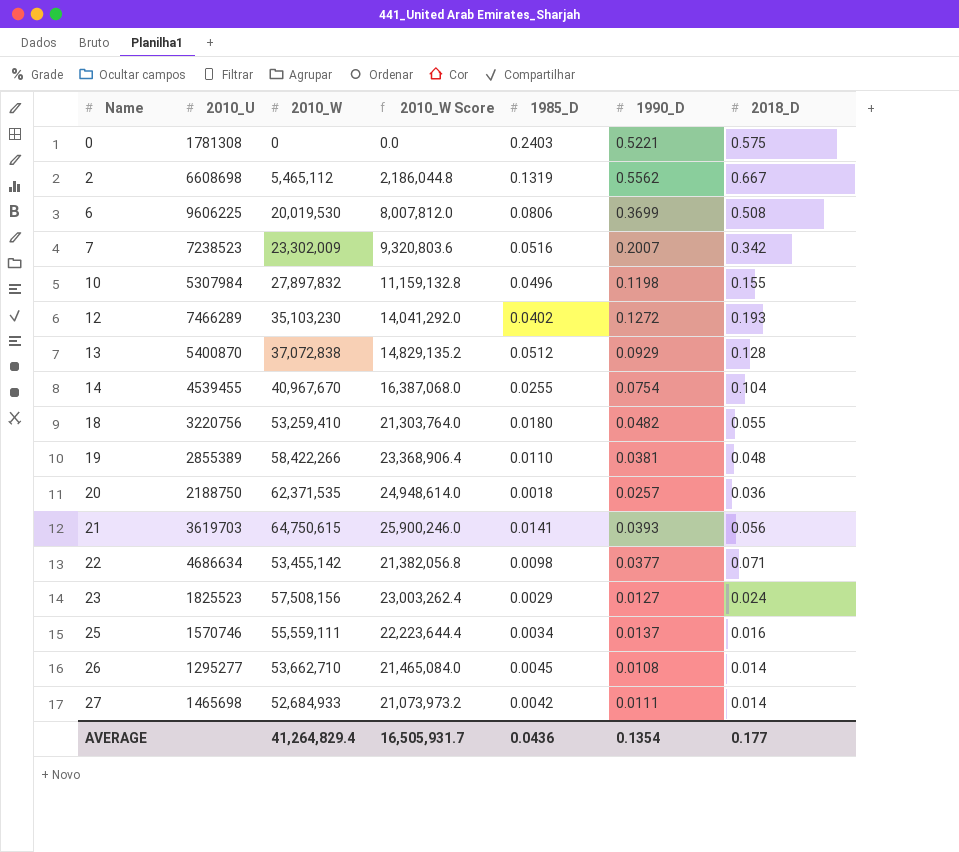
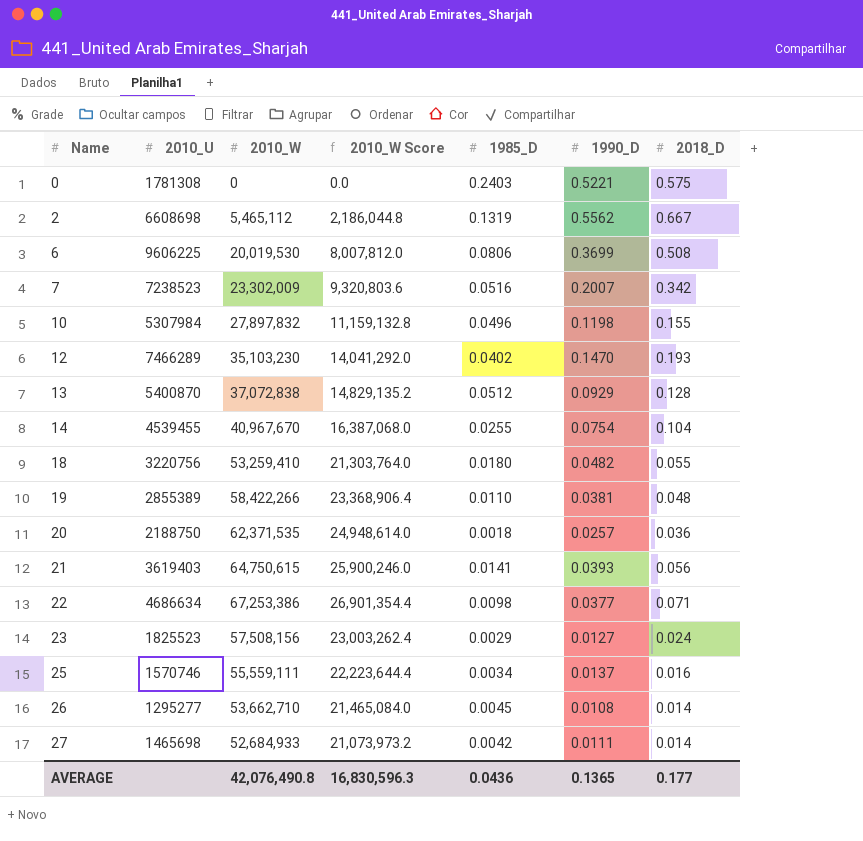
12 | 1990_D: 0.1272 -> 0.1470
21 | 2010_U: 3619703 -> 3619403
22 | 2010_W: 53,455,142 -> 67,253,386
22 | 2010_W Score: 21,382,056.8 -> 26,901,354.4
AVERAGE | 2010_W: 41,264,829.4 -> 42,076,490.8
AVERAGE | 2010_W Score: 16,505,931.7 -> 16,830,596.3
AVERAGE | 1990_D: 0.1354 -> 0.1365

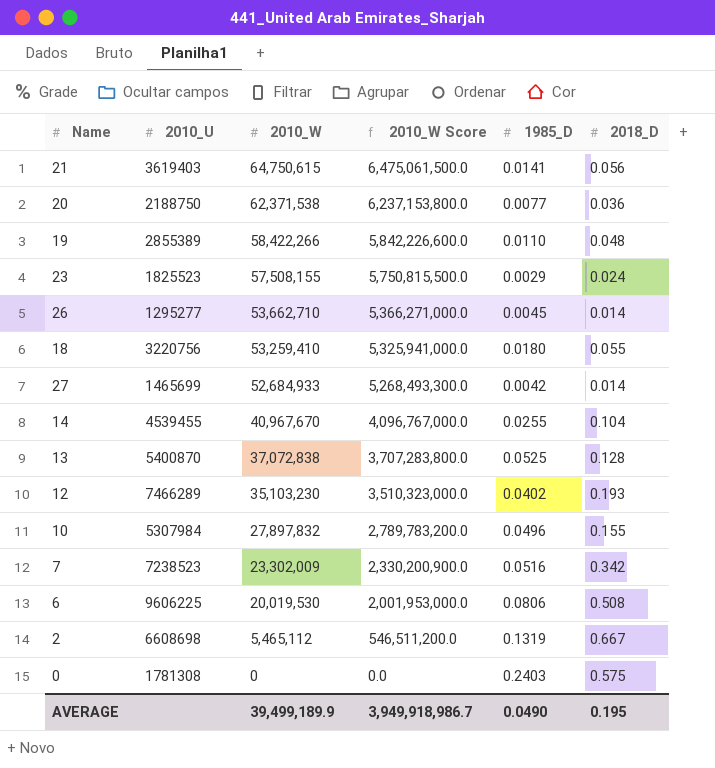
row order: Name ascending -> 2010_W descending
column 1990_D | position: 6 -> none
column 2010_W Score | formula: [2010_W] * 0.4 -> [2010_W] * 100
row 22: 4686634 | 67,253,386 | 26,901,354.4 | 0.0098 | 0.0377 | 0.071 -> none
row 25: 1570746 | 55,559,111 | 22,223,644.4 | 0.0034 | 0.0137 | 0.016 -> none
20 | 2010_W: 62,371,535 -> 62,371,538
20 | 1985_D: 0.0018 -> 0.0077
23 | 2010_W: 57,508,156 -> 57,508,155
27 | 2010_U: 1465698 -> 1465699
13 | 1985_D: 0.0512 -> 0.0525
AVERAGE | 2010_W: 42,076,490.8 -> 39,499,189.9
AVERAGE | 2010_W Score: 16,830,596.3 -> 3,949,918,986.7
AVERAGE | 1985_D: 0.0436 -> 0.0490
AVERAGE | 2018_D: 0.177 -> 0.195

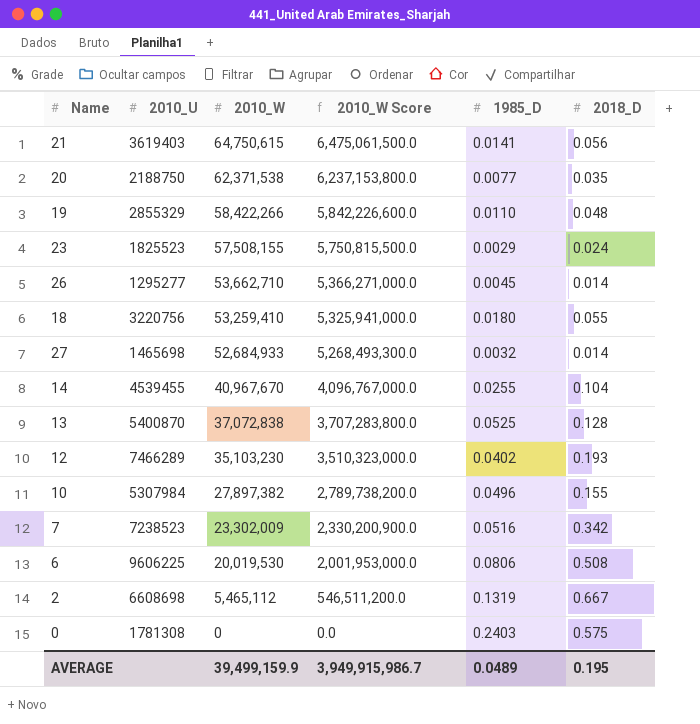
20 | 2018_D: 0.036 -> 0.035
19 | 2010_U: 2855389 -> 2855329
27 | 2010_U: 1465699 -> 1465698
27 | 1985_D: 0.0042 -> 0.0032
10 | 2010_W: 27,897,832 -> 27,897,382
10 | 2010_W Score: 2,789,783,200.0 -> 2,789,738,200.0
AVERAGE | 2010_W: 39,499,189.9 -> 39,499,159.9
AVERAGE | 2010_W Score: 3,949,918,986.7 -> 3,949,915,986.7
AVERAGE | 1985_D: 0.0490 -> 0.0489

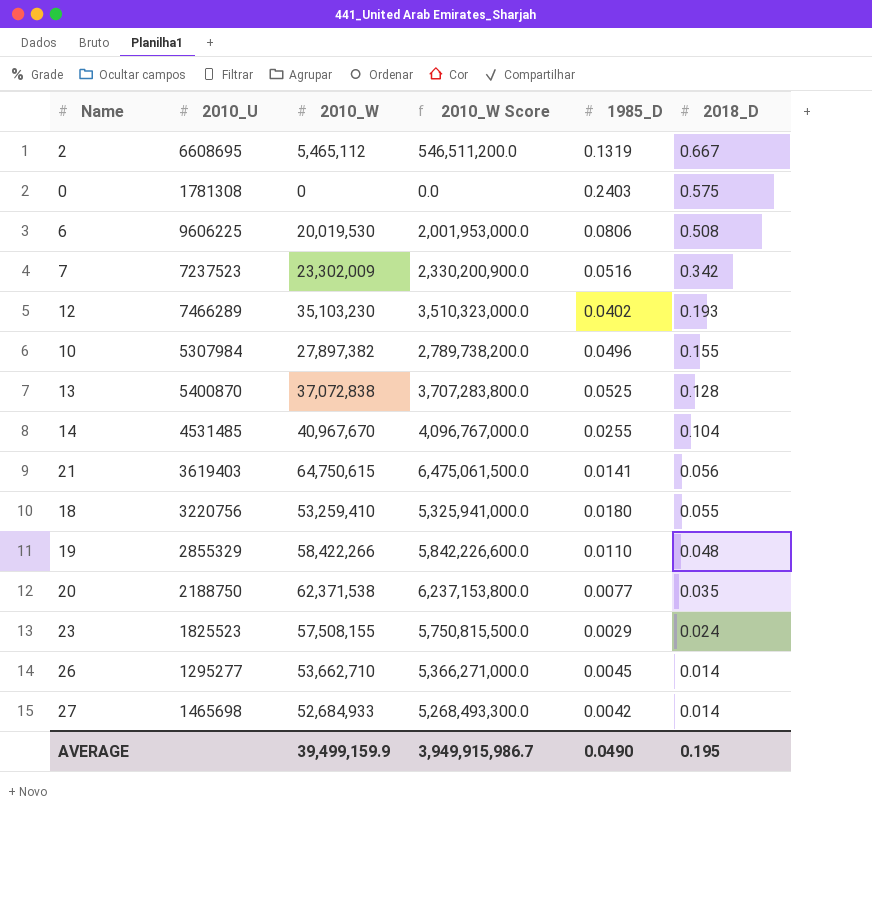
row order: 2010_W descending -> 2018_D descending
2 | 2010_U: 6608698 -> 6608695
7 | 2010_U: 7238523 -> 7237523
14 | 2010_U: 4539455 -> 4531485
27 | 1985_D: 0.0032 -> 0.0042
AVERAGE | 1985_D: 0.0489 -> 0.0490

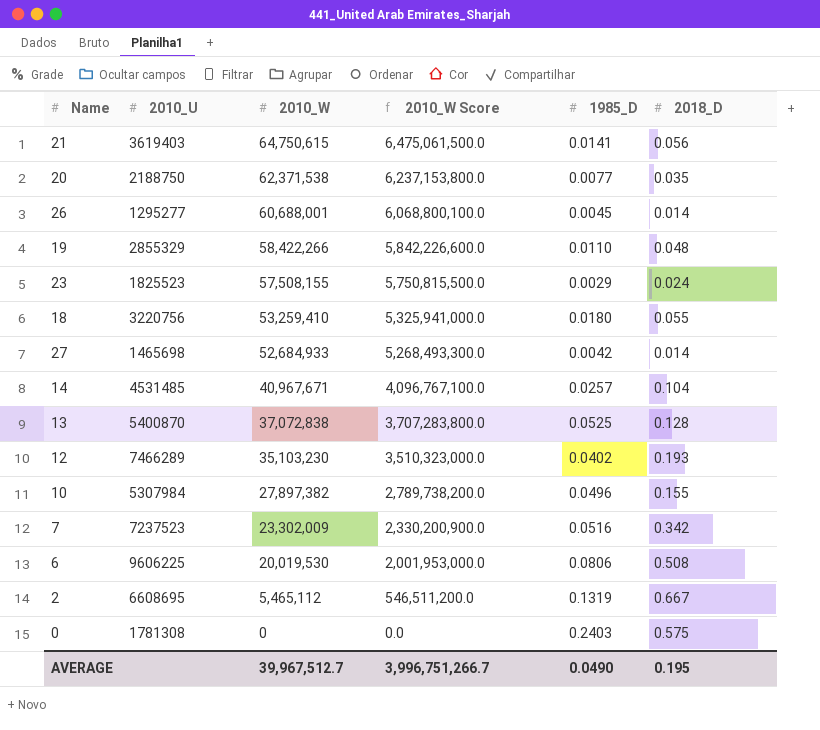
row order: 2018_D descending -> 2010_W descending
26 | 2010_W: 53,662,710 -> 60,688,001
26 | 2010_W Score: 5,366,271,000.0 -> 6,068,800,100.0
14 | 2010_W: 40,967,670 -> 40,967,671
14 | 2010_W Score: 4,096,767,000.0 -> 4,096,767,100.0
14 | 1985_D: 0.0255 -> 0.0257
AVERAGE | 2010_W: 39,499,159.9 -> 39,967,512.7
AVERAGE | 2010_W Score: 3,949,915,986.7 -> 3,996,751,266.7

